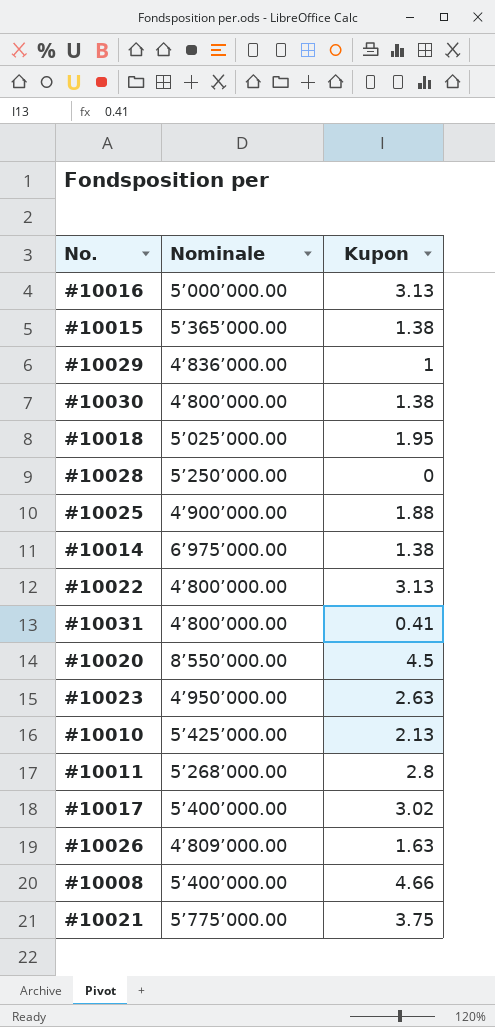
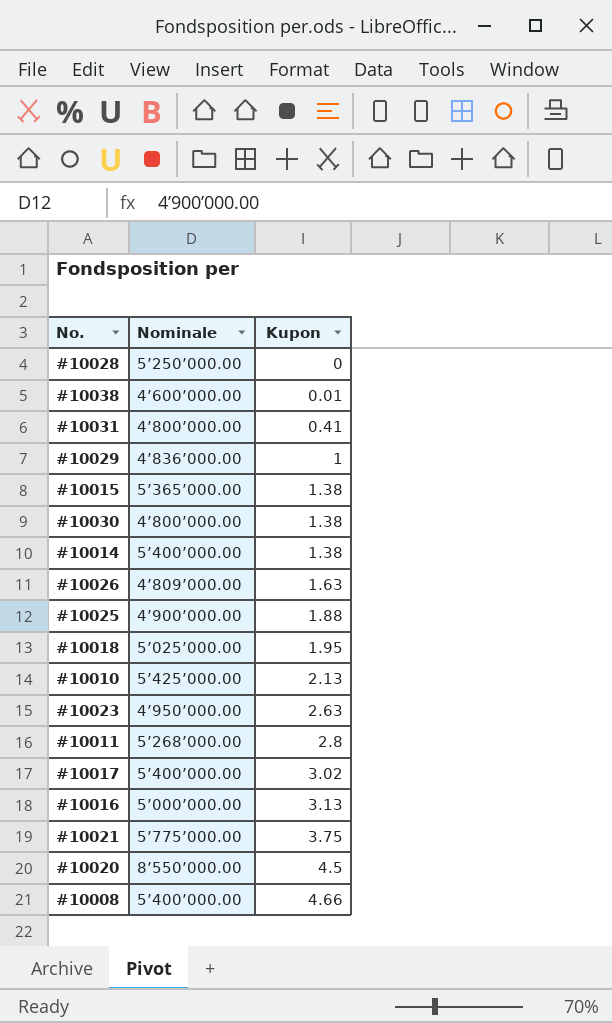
row order: none -> Kupon ascending
row #10022: 4’800’000.00 | 3.13 -> none
row #10038: none -> 4’600’000.00 | 0.01
#10014 | Nominale: 6’975’000.00 -> 5’400’000.00

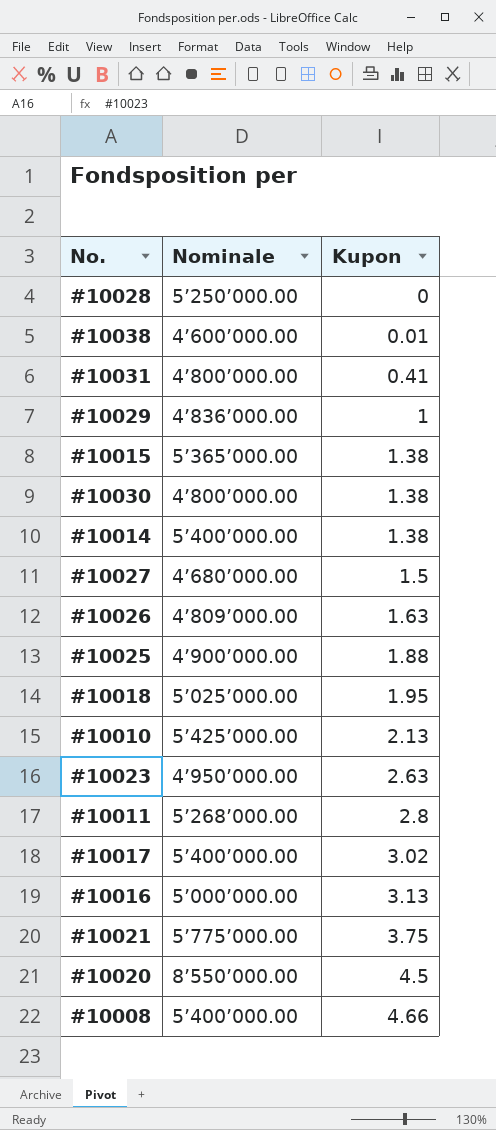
row #10027: none -> 4’680’000.00 | 1.5

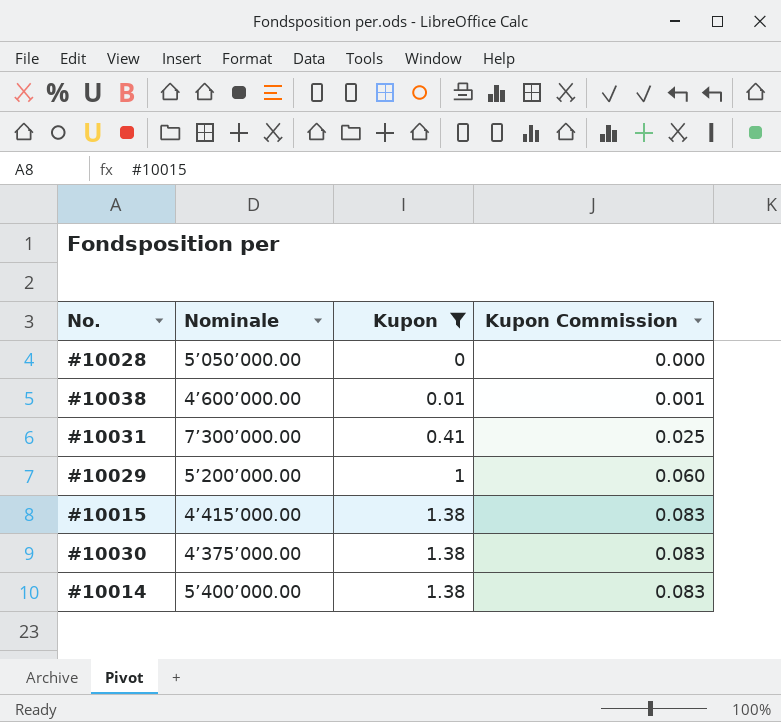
filter: none -> Kupon <= 1.38
column Kupon Commission | formula: none -> [Kupon] * 0.06
#10028 | Nominale: 5’250’000.00 -> 5’050’000.00
#10031 | Nominale: 4’800’000.00 -> 7’300’000.00
#10029 | Nominale: 4’836’000.00 -> 5’200’000.00
#10015 | Nominale: 5’365’000.00 -> 4’415’000.00
#10030 | Nominale: 4’800’000.00 -> 4’375’000.00

